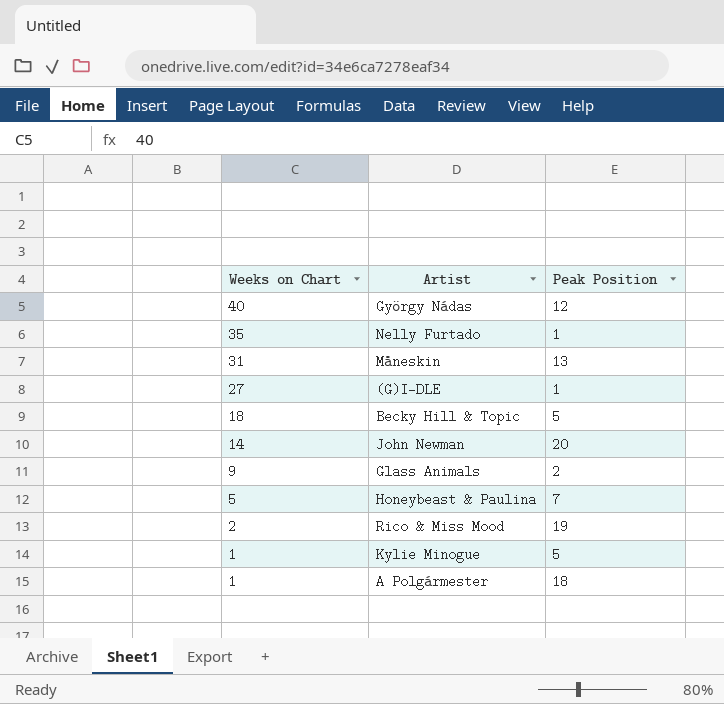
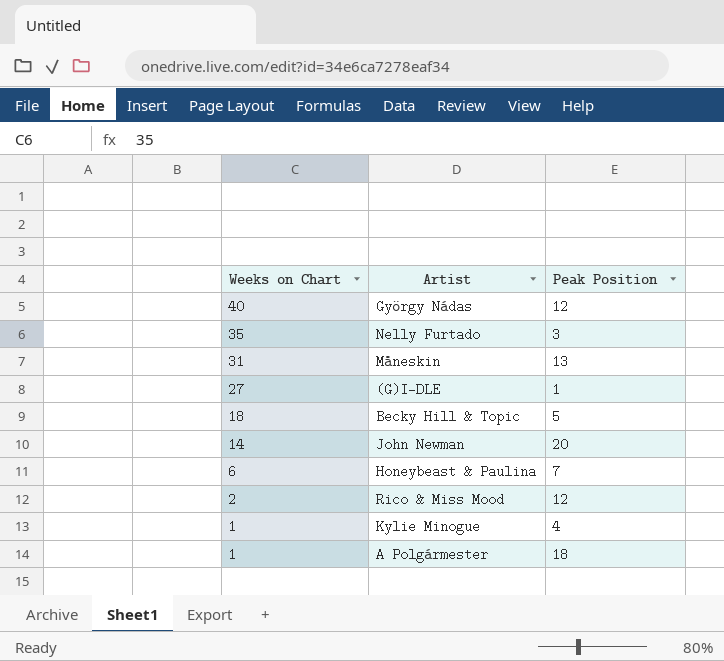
row Glass Animals: 9 | 2 -> none
Nelly Furtado | Peak Position: 1 -> 3
Honeybeast & Paulina | Weeks on Chart: 5 -> 6
Rico & Miss Mood | Peak Position: 19 -> 12
Kylie Minogue | Peak Position: 5 -> 4

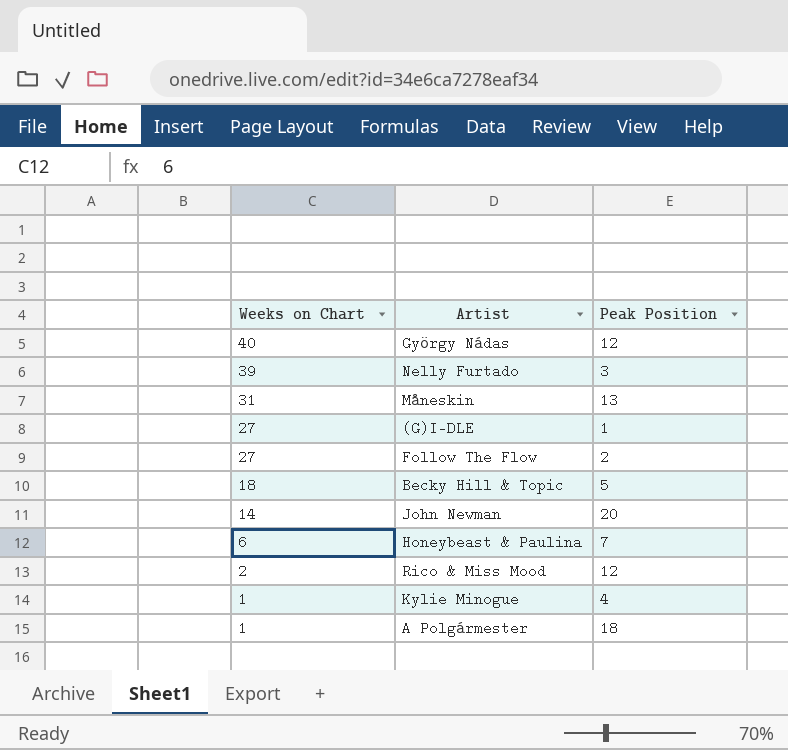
Nelly Furtado | Weeks on Chart: 35 -> 39
row Follow The Flow: none -> 27 | 2

